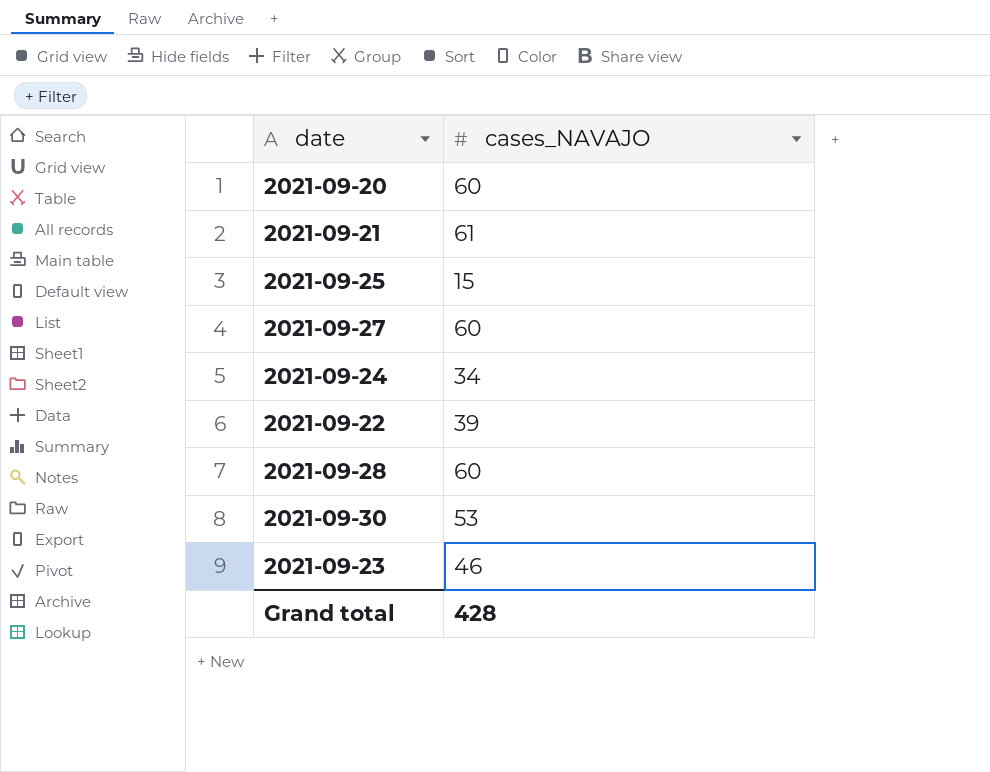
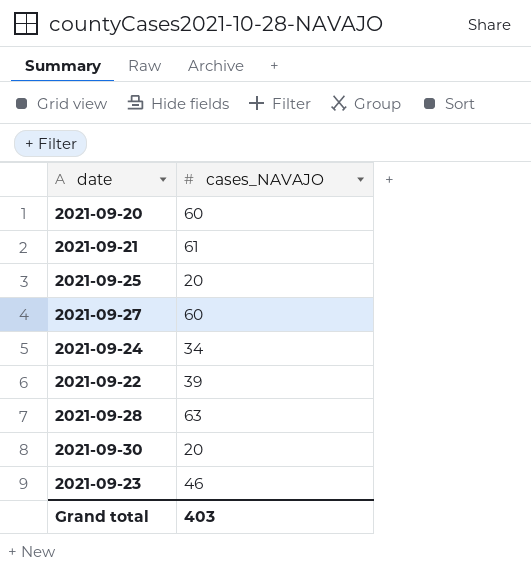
2021-09-25 | cases_NAVAJO: 15 -> 20
2021-09-28 | cases_NAVAJO: 60 -> 63
2021-09-30 | cases_NAVAJO: 53 -> 20
Grand total | cases_NAVAJO: 428 -> 403

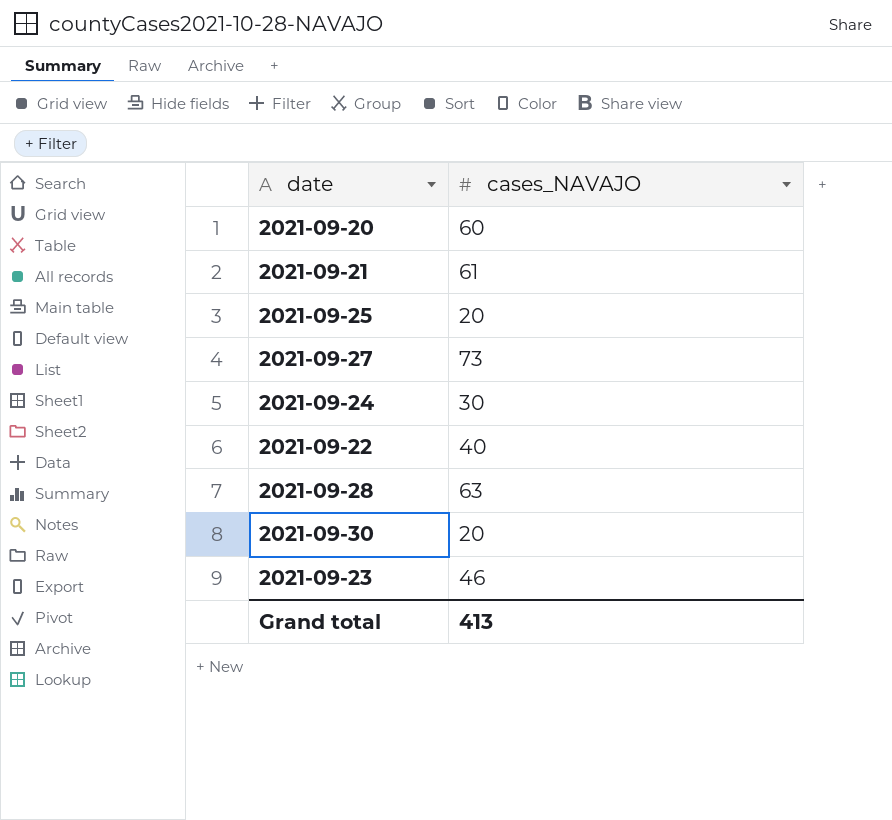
2021-09-27 | cases_NAVAJO: 60 -> 73
2021-09-24 | cases_NAVAJO: 34 -> 30
2021-09-22 | cases_NAVAJO: 39 -> 40
Grand total | cases_NAVAJO: 403 -> 413

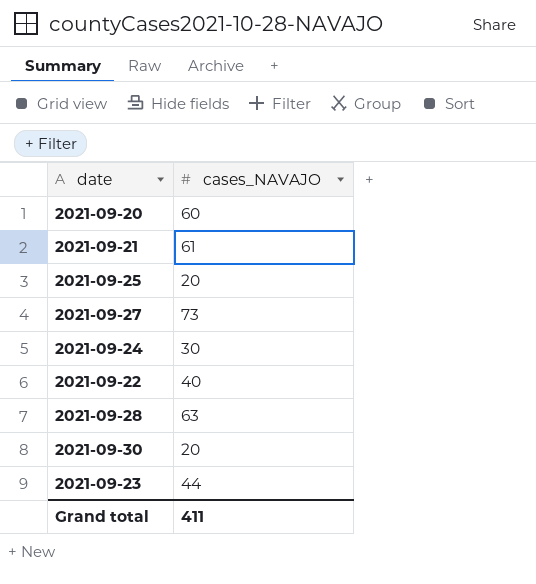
2021-09-23 | cases_NAVAJO: 46 -> 44
Grand total | cases_NAVAJO: 413 -> 411

